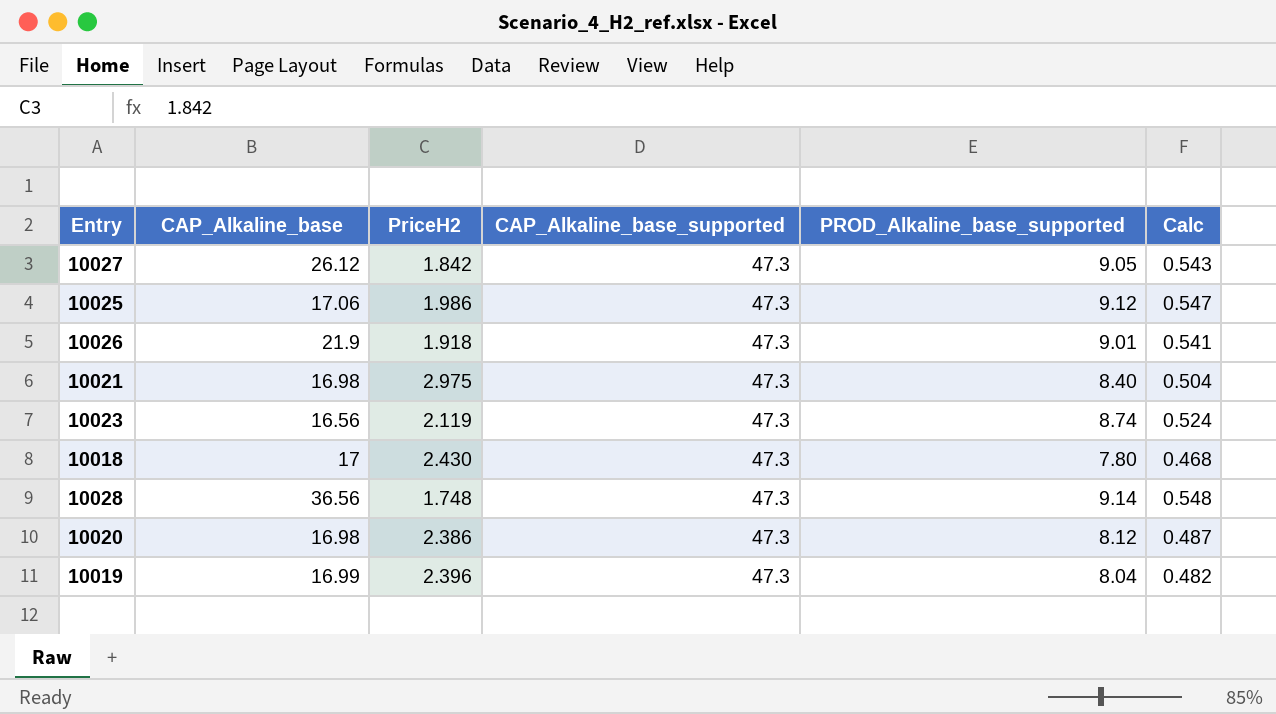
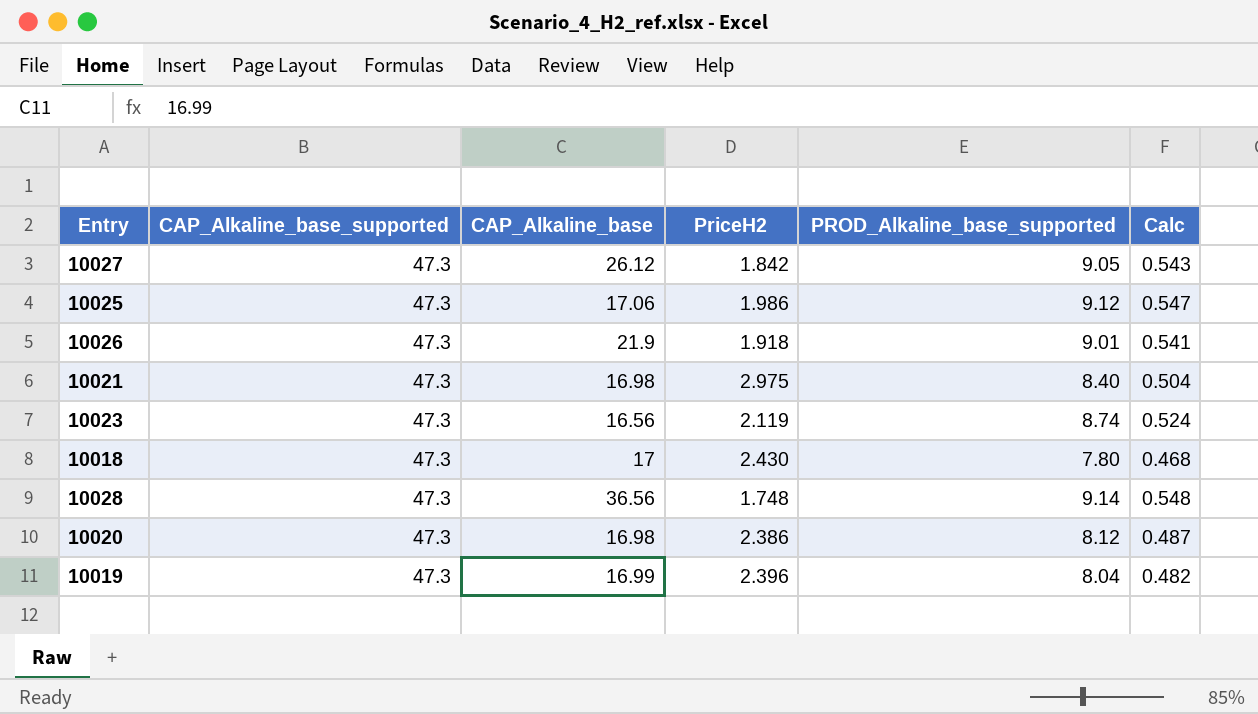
column CAP_Alkaline_base_supported | position: 4 -> 2

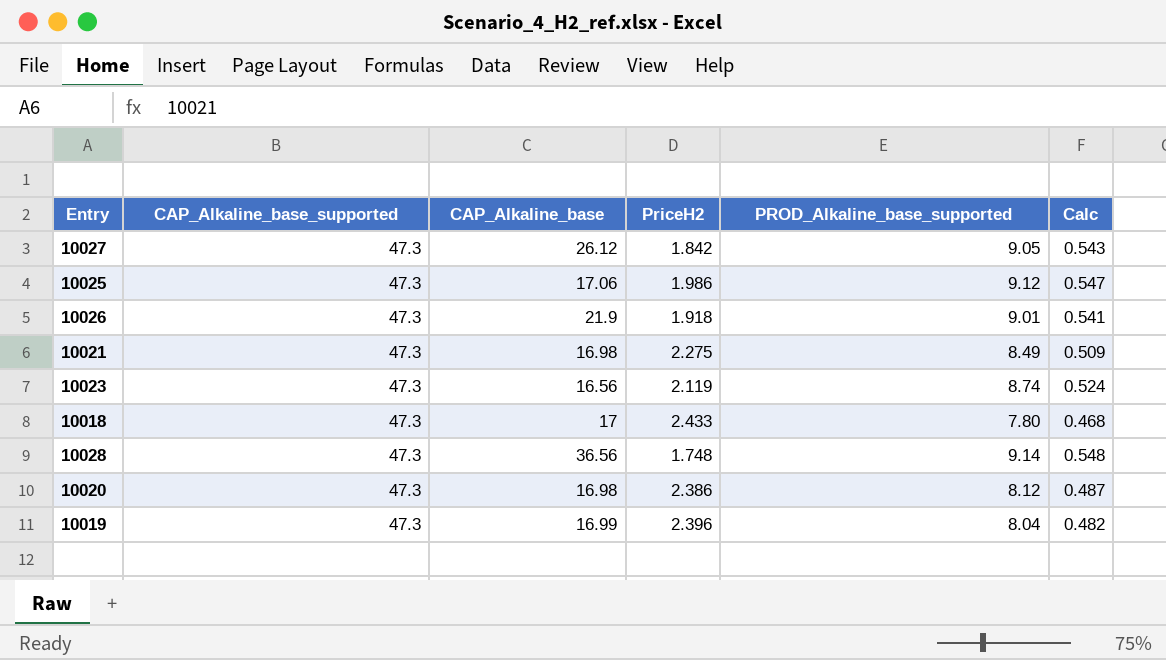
10021 | PriceH2: 2.975 -> 2.275
10021 | PROD_Alkaline_base_supported: 8.40 -> 8.49
10021 | Calc: 0.504 -> 0.509
10018 | PriceH2: 2.430 -> 2.433

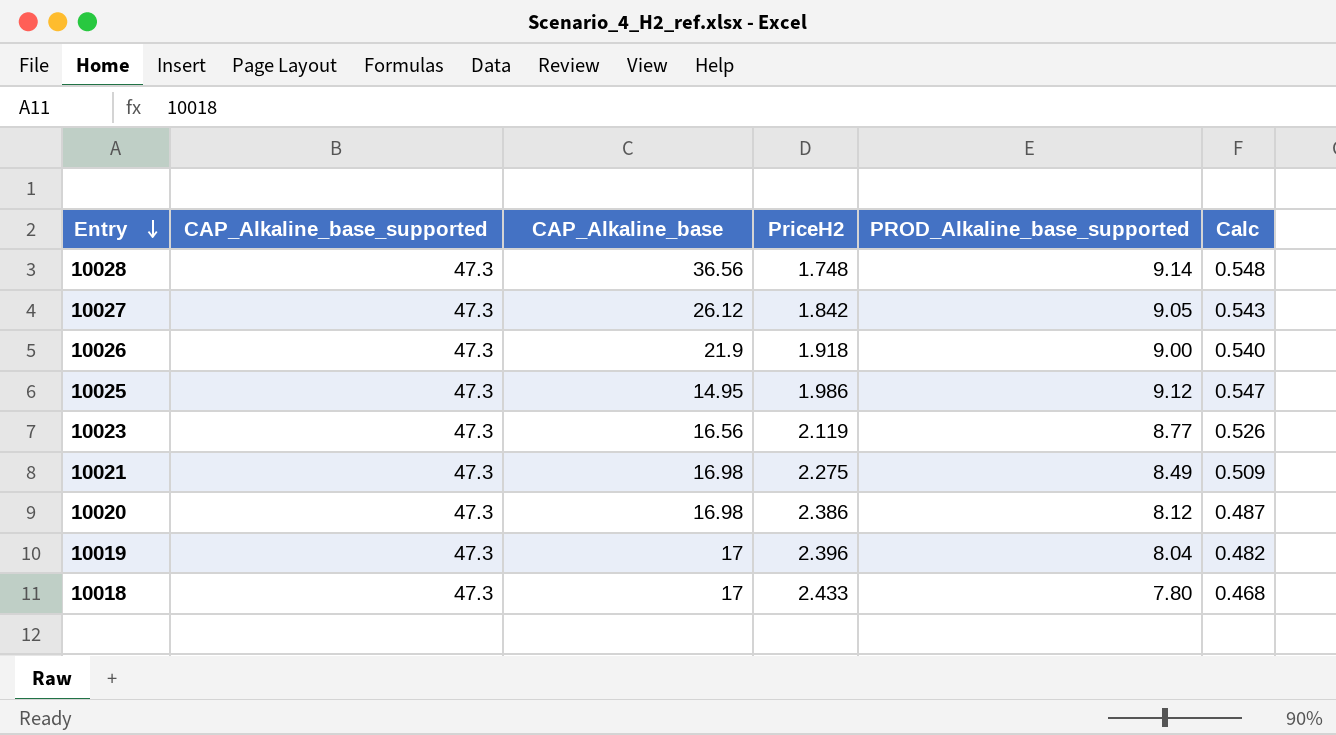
row order: none -> Entry descending
10026 | PROD_Alkaline_base_supported: 9.01 -> 9.00
10026 | Calc: 0.541 -> 0.540
10025 | CAP_Alkaline_base: 17.06 -> 14.95
10023 | PROD_Alkaline_base_supported: 8.74 -> 8.77
10023 | Calc: 0.524 -> 0.526
10019 | CAP_Alkaline_base: 16.99 -> 17

